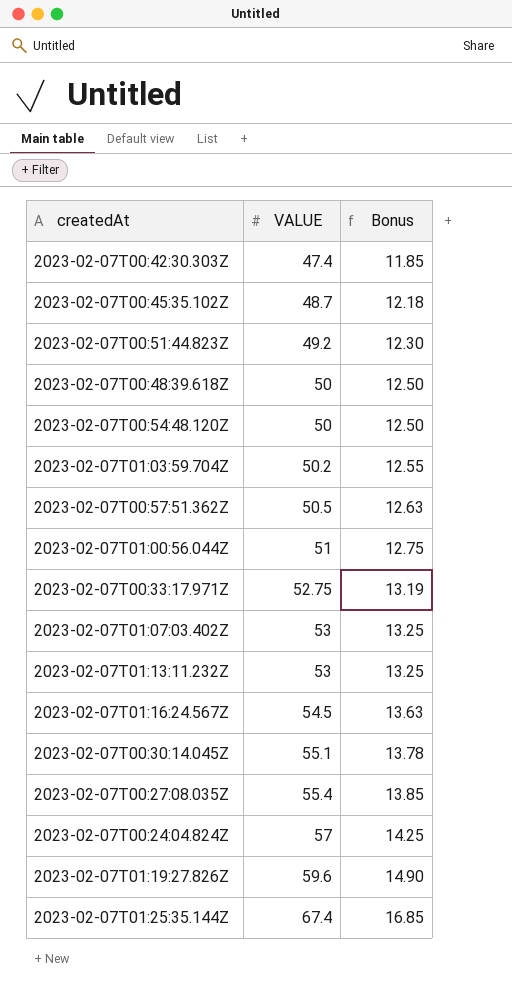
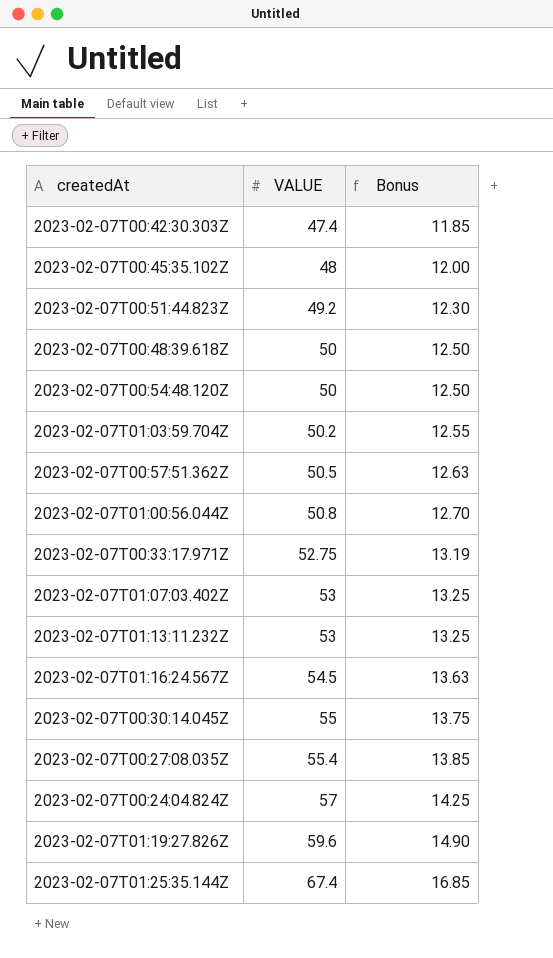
2023-02-07T00:45:35.102Z | VALUE: 48.7 -> 48
2023-02-07T00:45:35.102Z | Bonus: 12.18 -> 12.00
2023-02-07T01:00:56.044Z | VALUE: 51 -> 50.8
2023-02-07T01:00:56.044Z | Bonus: 12.75 -> 12.70
2023-02-07T00:30:14.045Z | VALUE: 55.1 -> 55
2023-02-07T00:30:14.045Z | Bonus: 13.78 -> 13.75

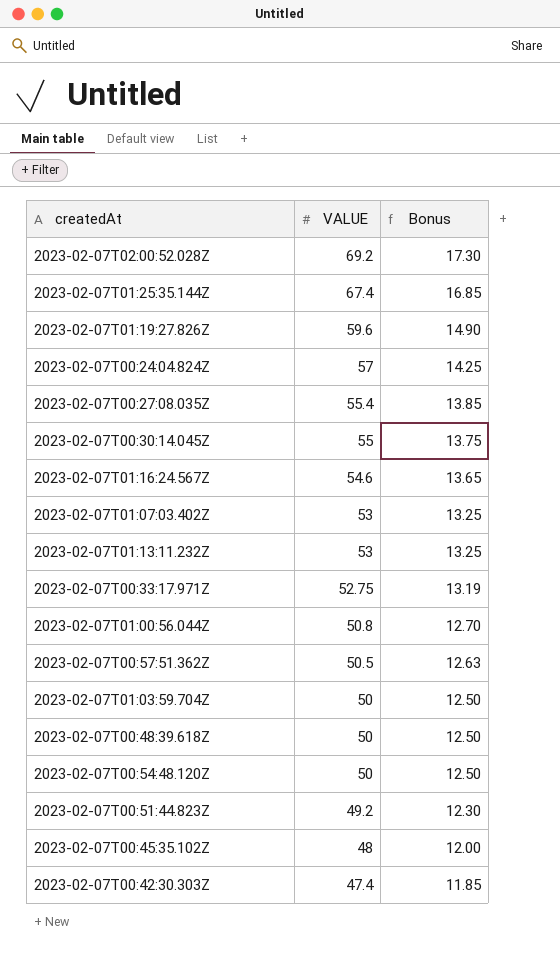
row order: VALUE ascending -> VALUE descending
row 2023-02-07T02:00:52.028Z: none -> 69.2 | 17.30
2023-02-07T01:16:24.567Z | VALUE: 54.5 -> 54.6
2023-02-07T01:16:24.567Z | Bonus: 13.63 -> 13.65
2023-02-07T01:03:59.704Z | VALUE: 50.2 -> 50
2023-02-07T01:03:59.704Z | Bonus: 12.55 -> 12.50

